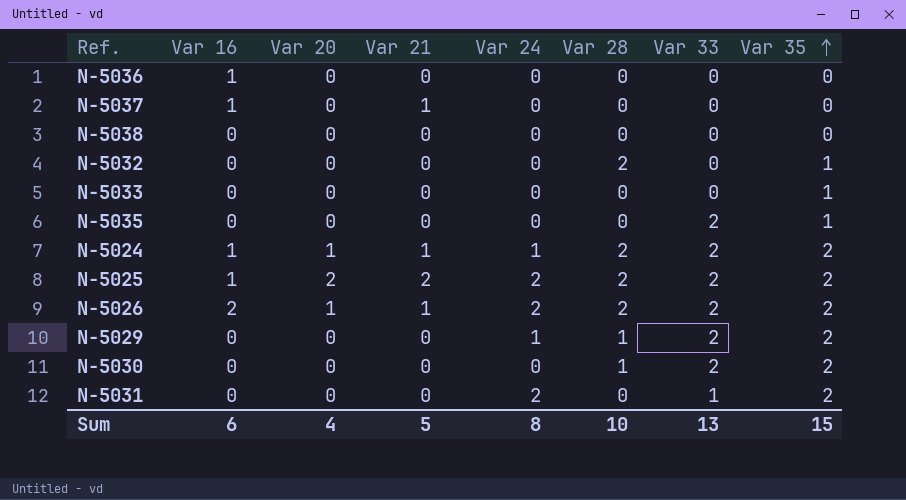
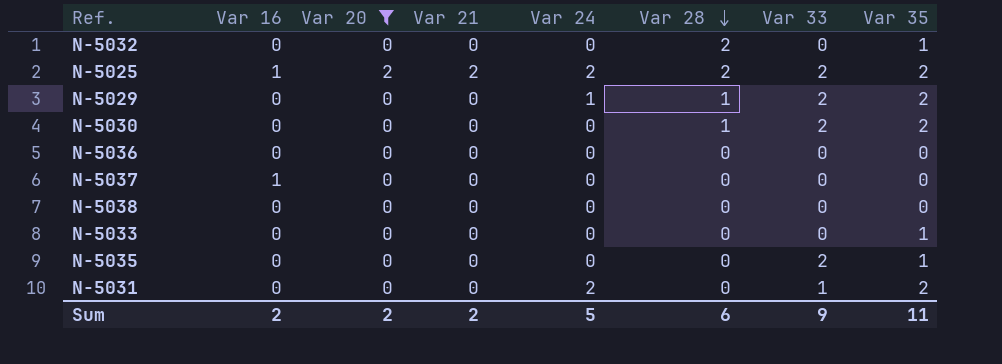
filter: none -> Var 20 != 1
row order: Var 35 ascending -> Var 28 descending
N-5036 | Var 16: 1 -> 0
N-5037 | Var 21: 1 -> 0
Sum | Var 16: 6 -> 2
Sum | Var 20: 4 -> 2
Sum | Var 21: 5 -> 2
Sum | Var 24: 8 -> 5
Sum | Var 28: 10 -> 6
Sum | Var 33: 13 -> 9
Sum | Var 35: 15 -> 11

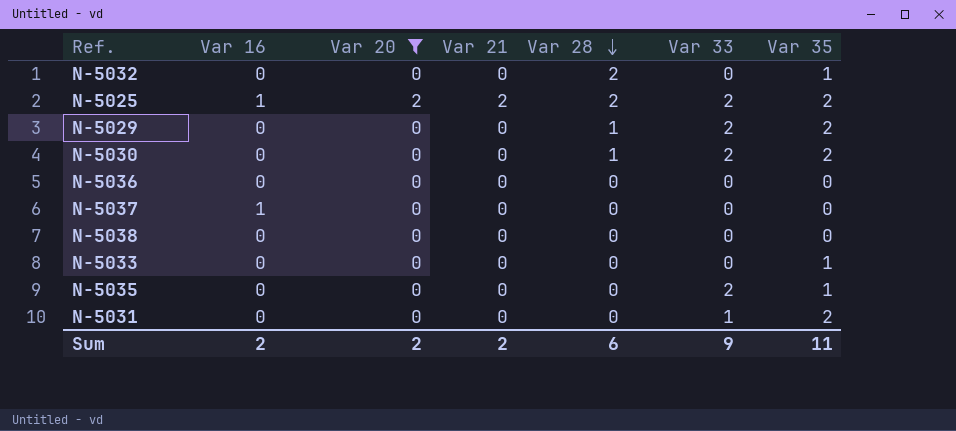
column Var 24 | position: 5 -> none

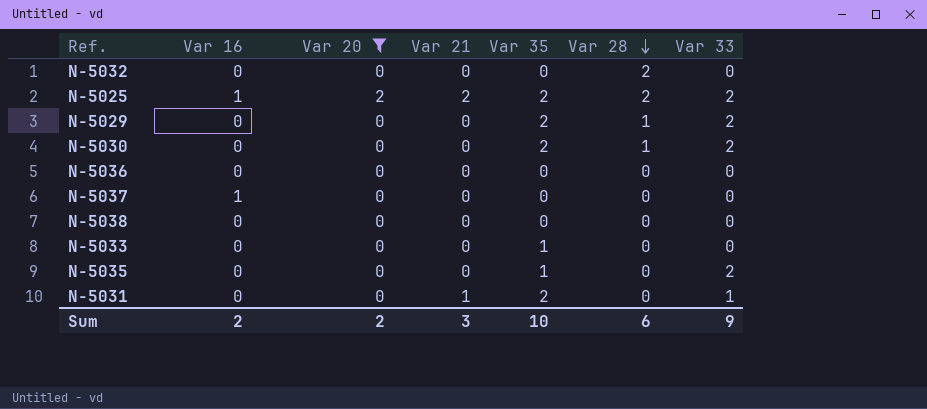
column Var 35 | position: 7 -> 5
N-5032 | Var 35: 1 -> 0
N-5031 | Var 21: 0 -> 1
Sum | Var 21: 2 -> 3
Sum | Var 35: 11 -> 10

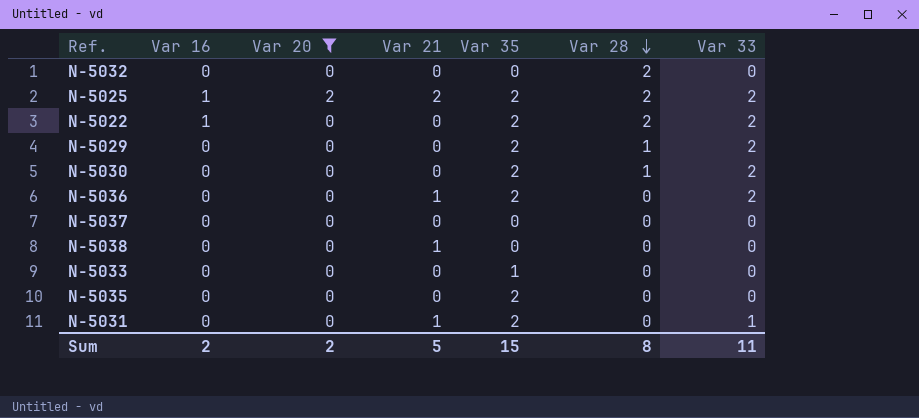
row N-5022: none -> 1 | 0 | 0 | 2 | 2 | 2
N-5036 | Var 21: 0 -> 1
N-5036 | Var 35: 0 -> 2
N-5036 | Var 33: 0 -> 2
N-5037 | Var 16: 1 -> 0
N-5038 | Var 21: 0 -> 1
N-5035 | Var 35: 1 -> 2
N-5035 | Var 33: 2 -> 0
Sum | Var 21: 3 -> 5
Sum | Var 35: 10 -> 15
Sum | Var 28: 6 -> 8
Sum | Var 33: 9 -> 11

